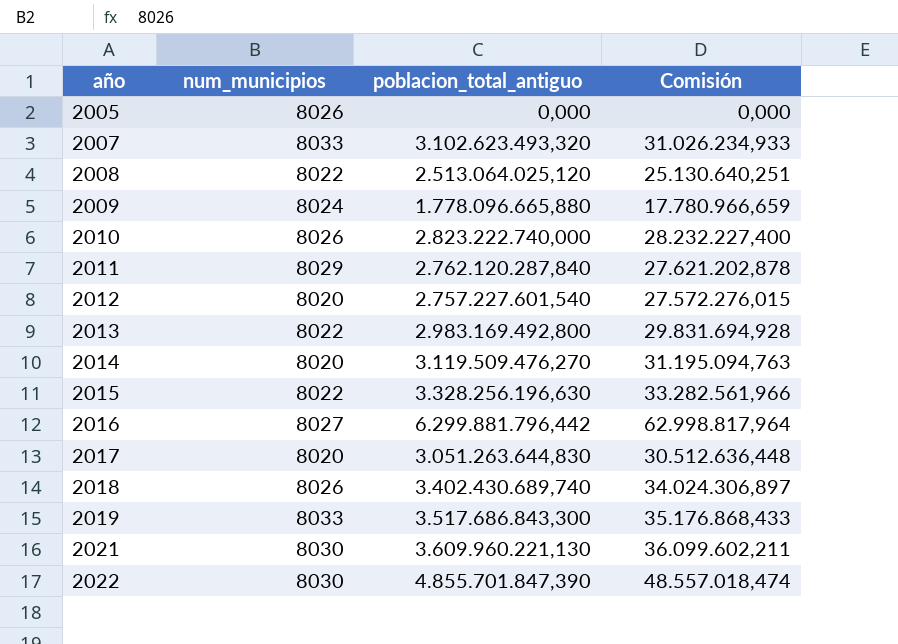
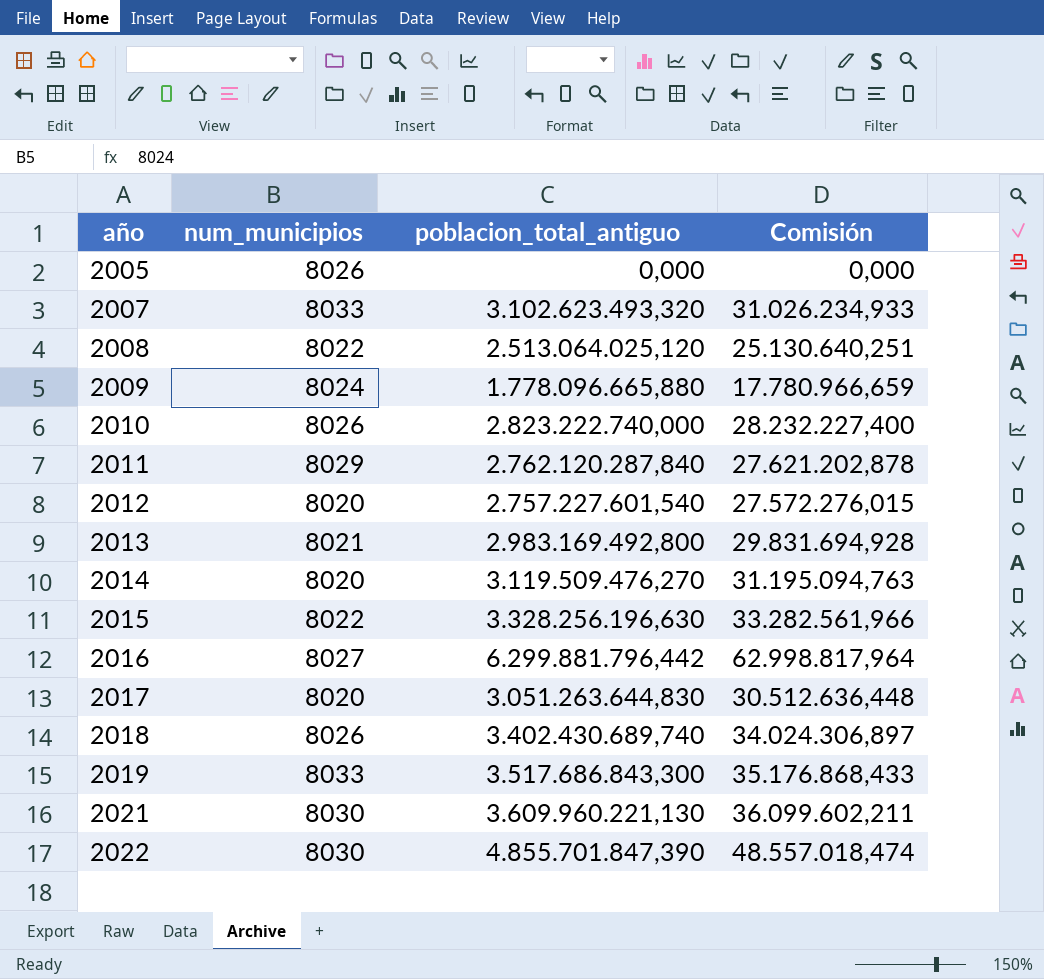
2013 | num_municipios: 8022 -> 8021

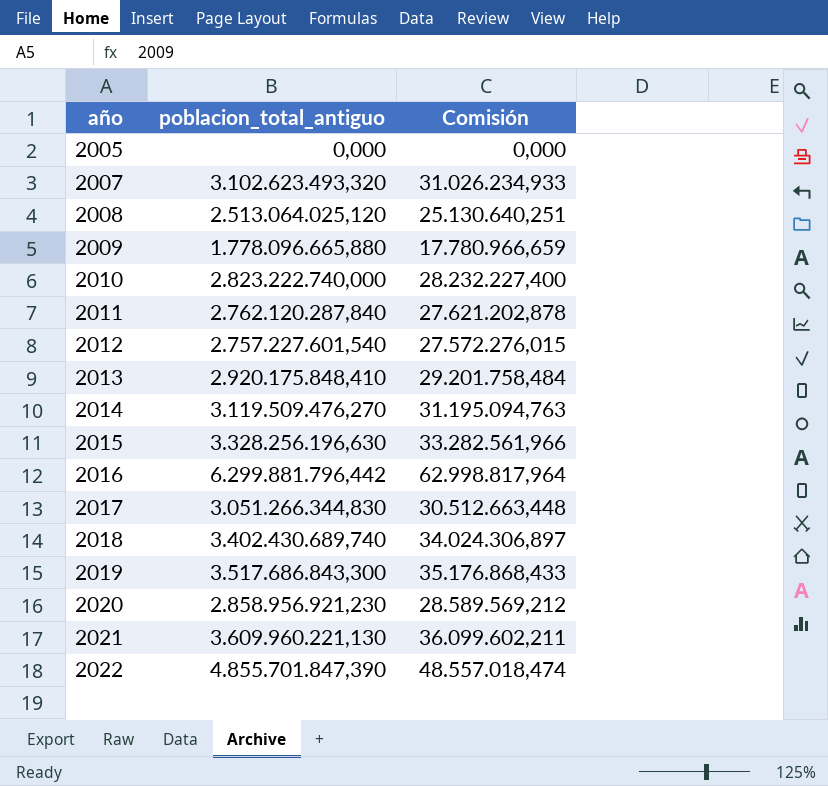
column num_municipios | position: 2 -> none
2013 | poblacion_total_antiguo: 2.983.169.492,800 -> 2.920.175.848,410
2013 | Comisión: 29.831.694,928 -> 29.201.758,484
2017 | poblacion_total_antiguo: 3.051.263.644,830 -> 3.051.266.344,830
2017 | Comisión: 30.512.636,448 -> 30.512.663,448
row 2020: none -> 2.858.956.921,230 | 28.589.569,212

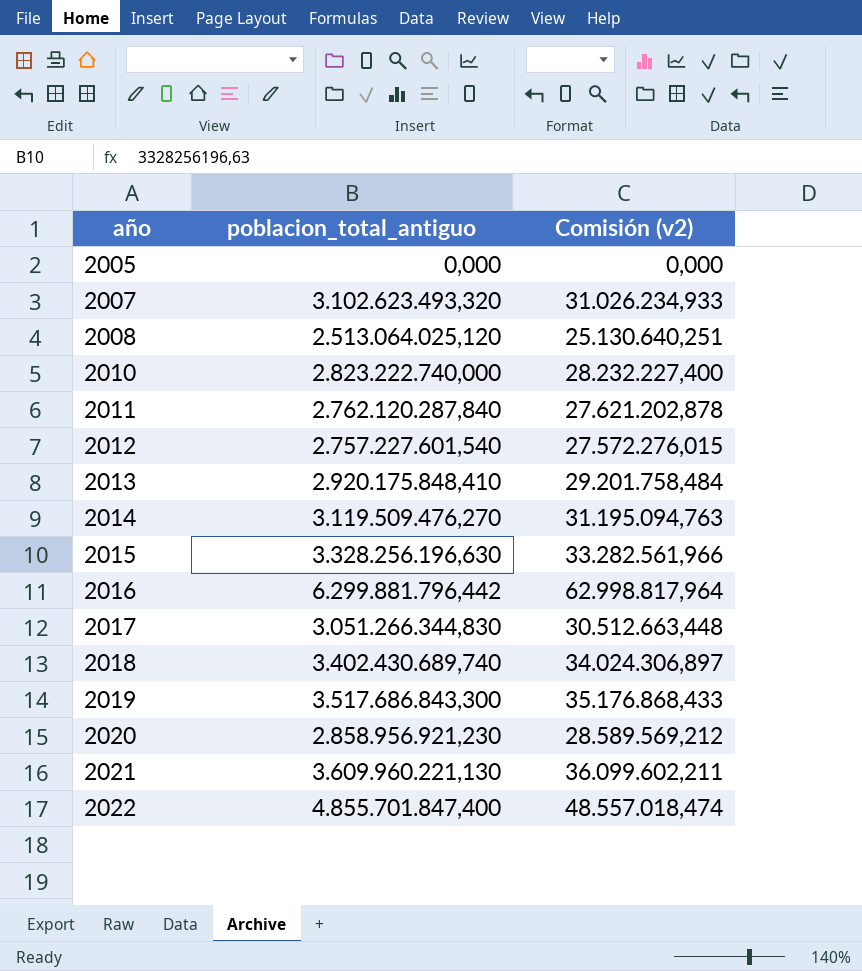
column name: Comisión -> Comisión (v2)
row 2009: 1.778.096.665,880 | 17.780.966,659 -> none
2022 | poblacion_total_antiguo: 4.855.701.847,390 -> 4.855.701.847,400

